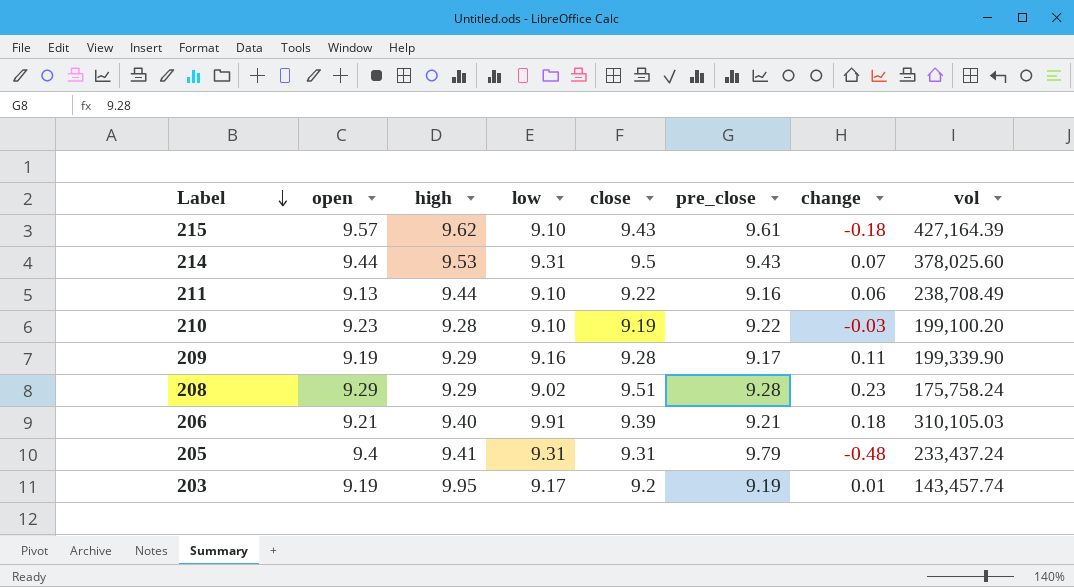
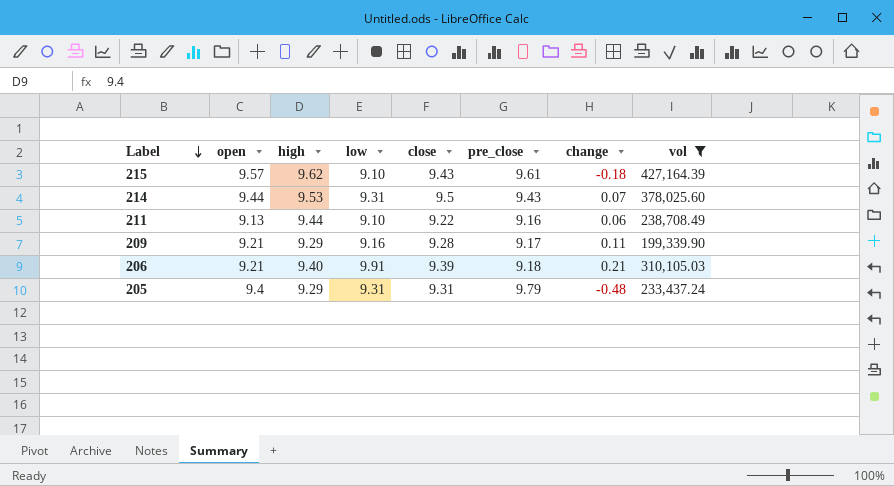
filter: none -> vol >= 199,339.90
209 | open: 9.19 -> 9.21
206 | pre_close: 9.21 -> 9.18
206 | change: 0.18 -> 0.21
205 | high: 9.41 -> 9.29

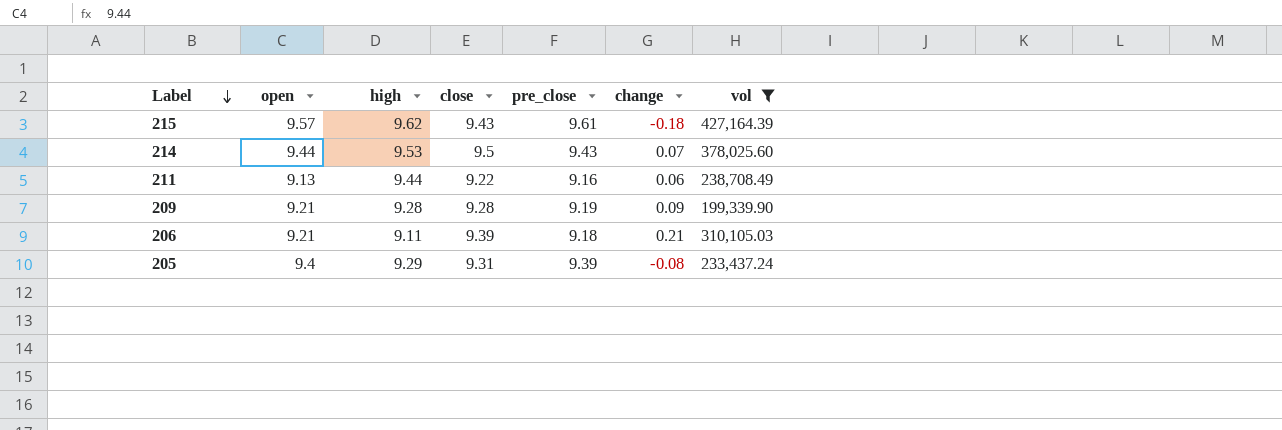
column low | position: 4 -> none
209 | high: 9.29 -> 9.28
209 | pre_close: 9.17 -> 9.19
209 | change: 0.11 -> 0.09
206 | high: 9.40 -> 9.11
205 | pre_close: 9.79 -> 9.39
205 | change: -0.48 -> -0.08

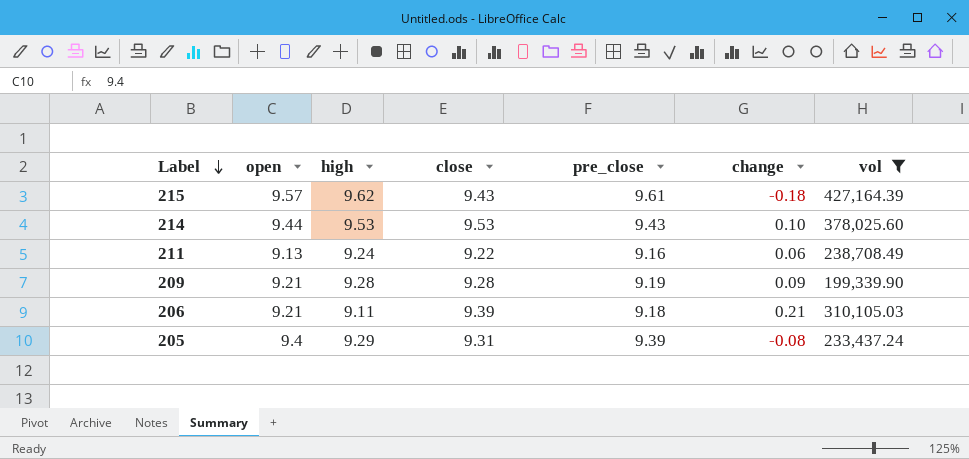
214 | close: 9.5 -> 9.53
214 | change: 0.07 -> 0.10
211 | high: 9.44 -> 9.24

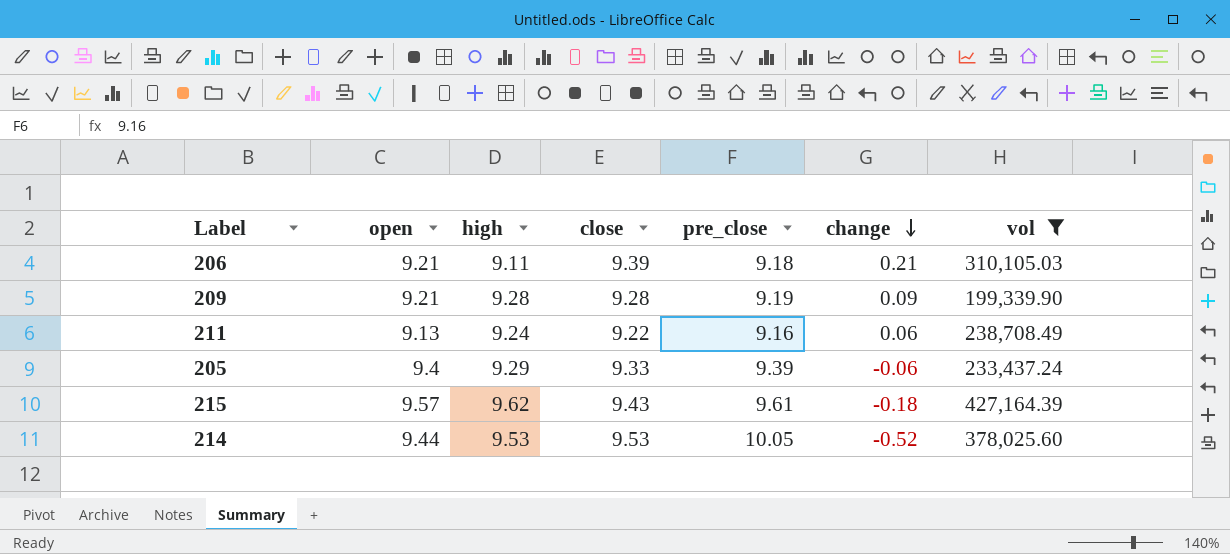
row order: Label descending -> change descending
205 | close: 9.31 -> 9.33
205 | change: -0.08 -> -0.06
214 | pre_close: 9.43 -> 10.05
214 | change: 0.10 -> -0.52

